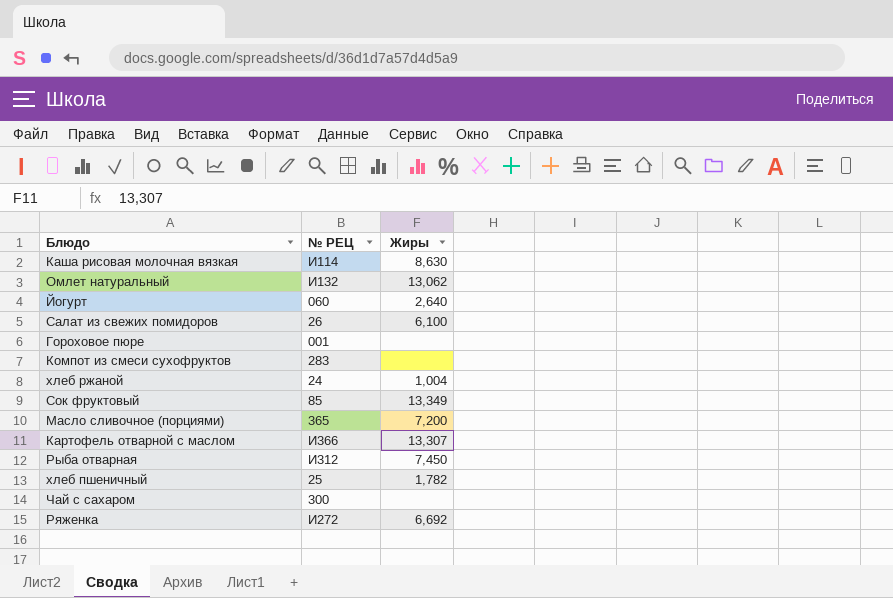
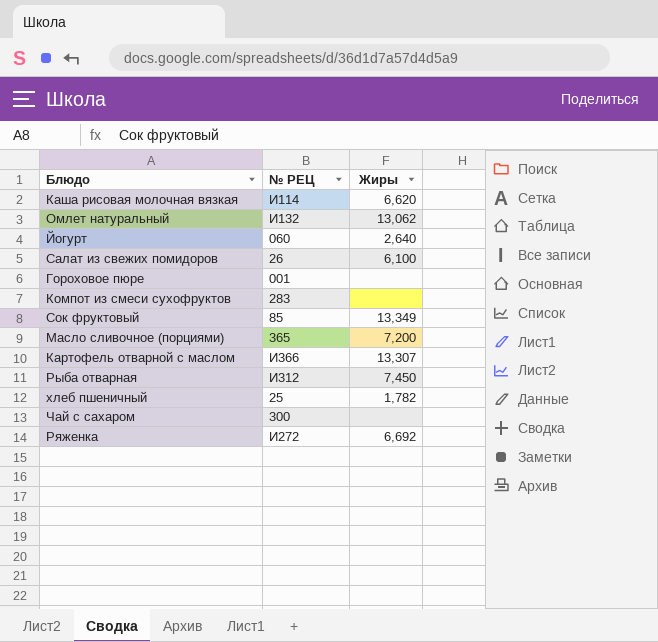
row хлеб ржаной: 24 | 1,004 -> none
Каша рисовая молочная вязкая | Жиры: 8,630 -> 6,620

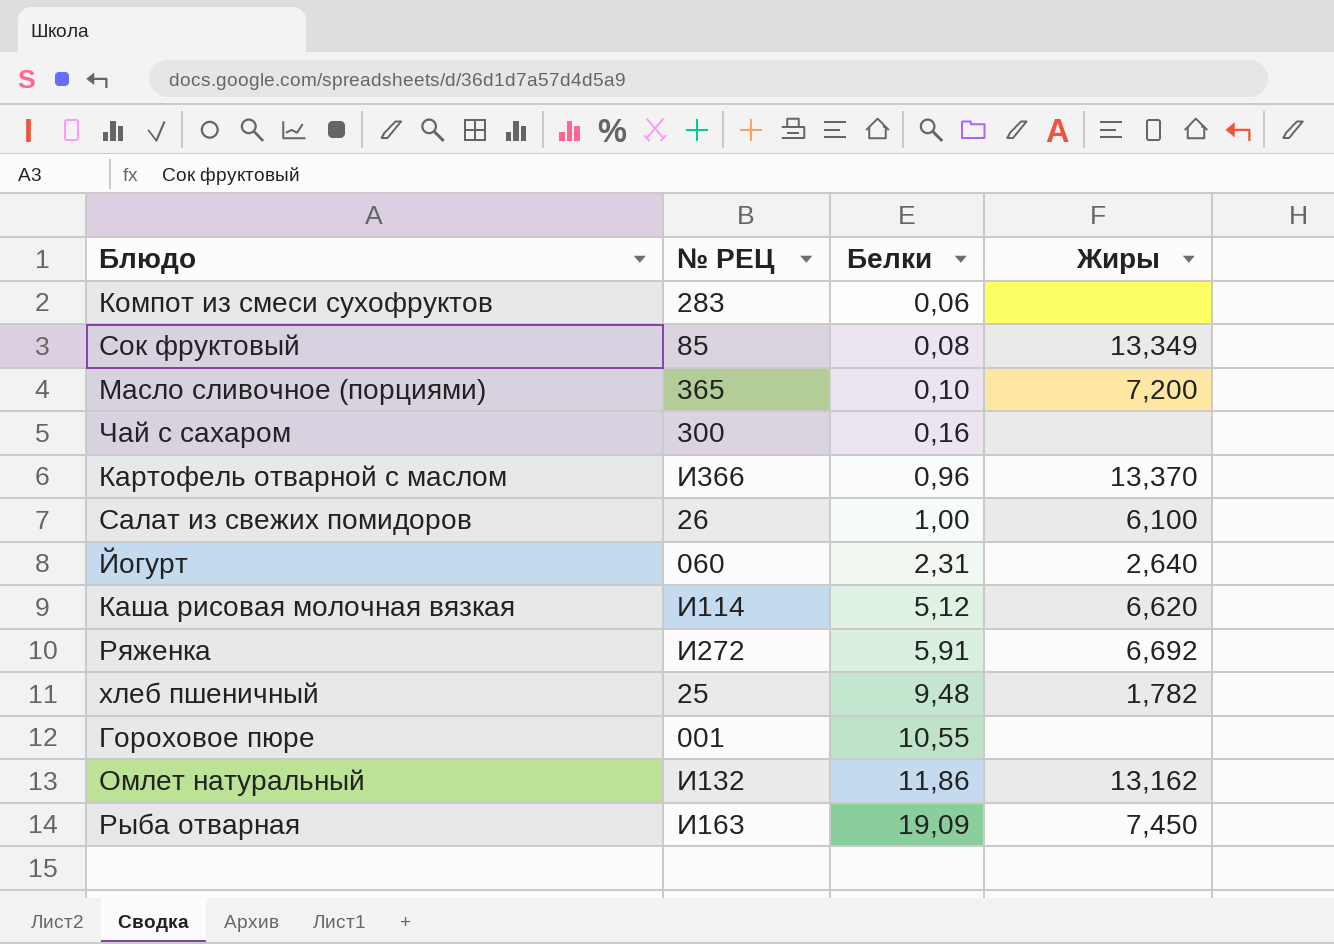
row order: none -> Белки ascending
column Белки | position: none -> 3
Картофель отварной с маслом | Жиры: 13,307 -> 13,370
Омлет натуральный | Жиры: 13,062 -> 13,162
Рыба отварная | № РЕЦ: И312 -> И163

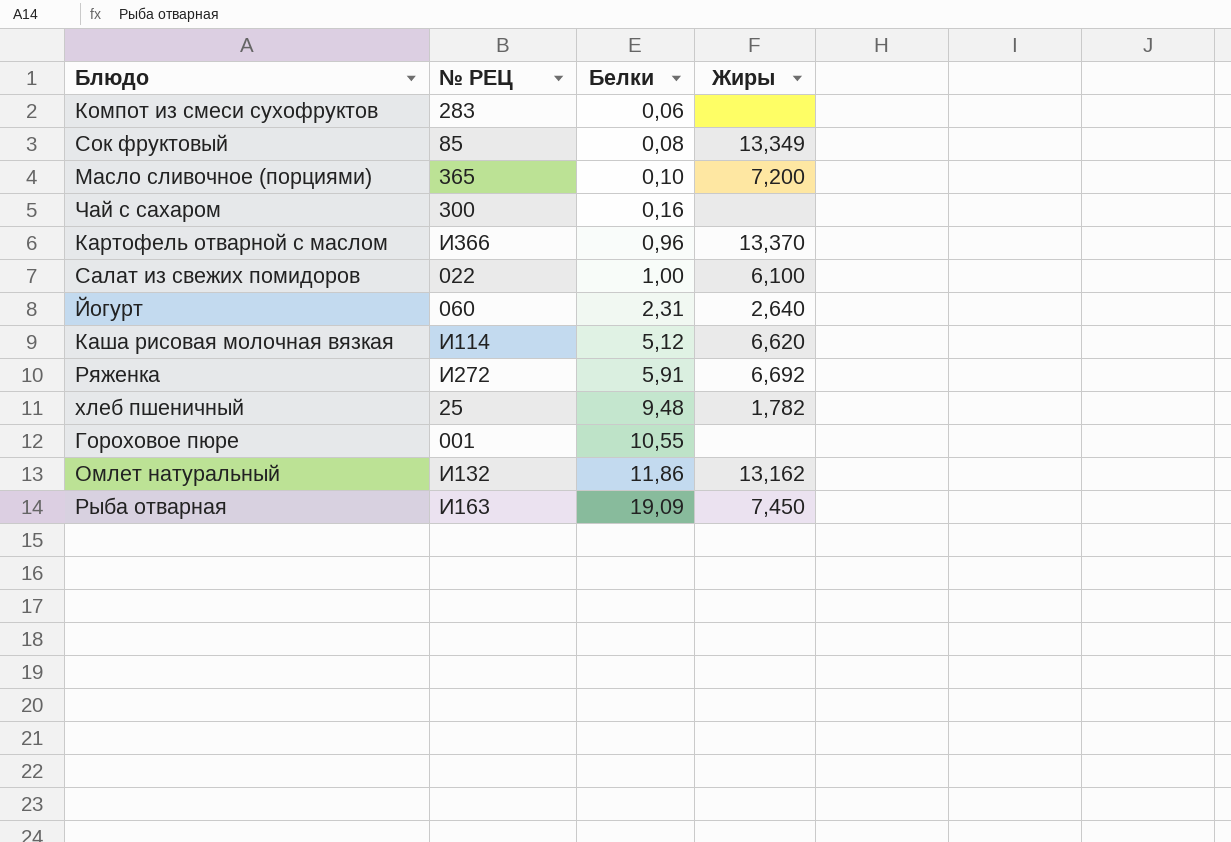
Салат из свежих помидоров | № РЕЦ: 26 -> 022

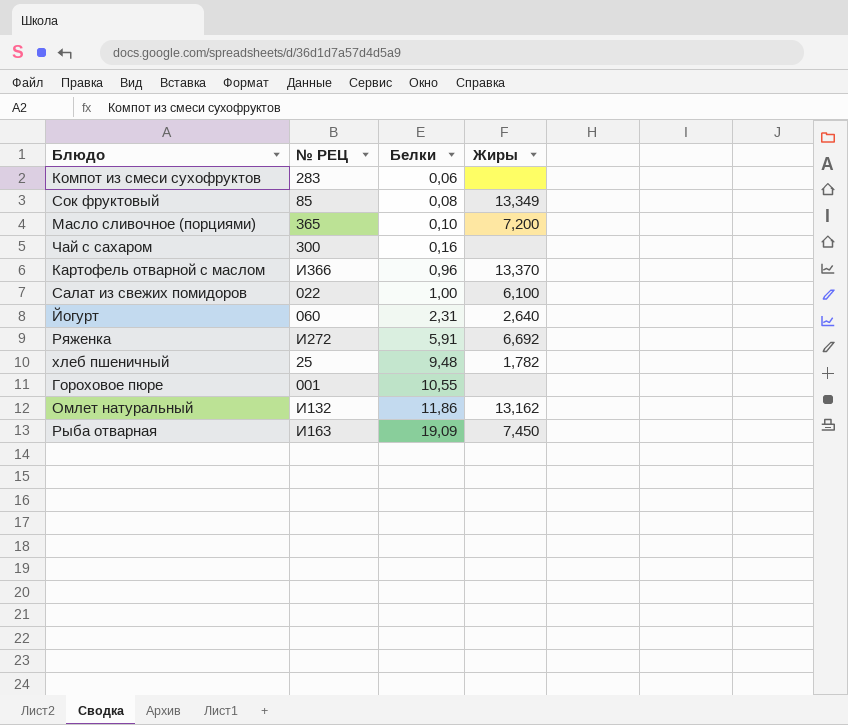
row Каша рисовая молочная вязкая: И114 | 5,12 | 6,620 -> none

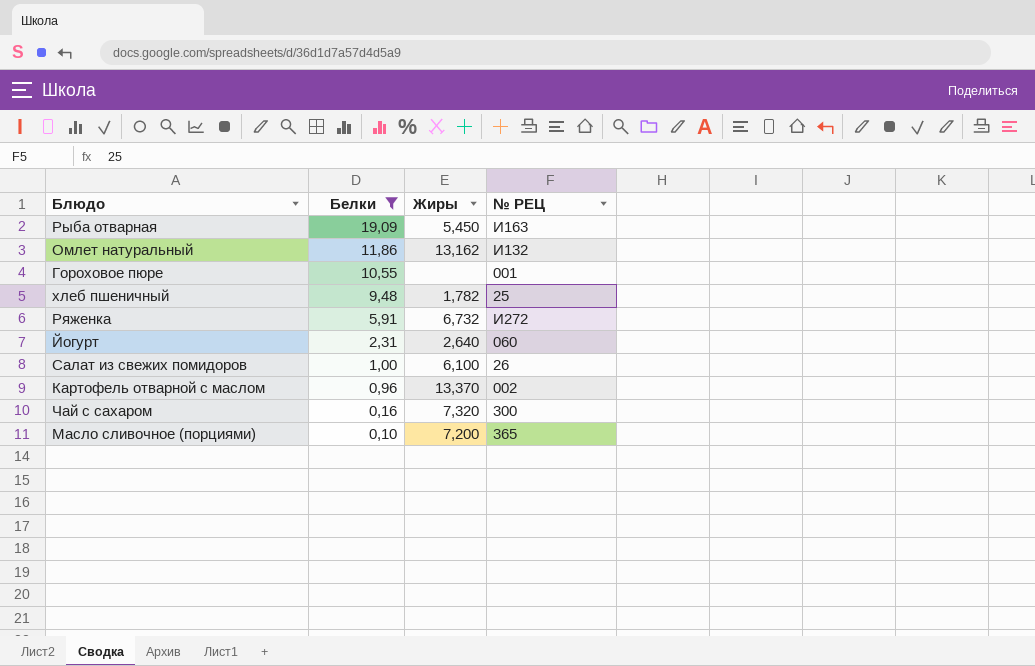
filter: none -> Белки >= 0,10
row order: Белки ascending -> Белки descending
column № РЕЦ | position: 2 -> 4
Рыба отварная | Жиры: 7,450 -> 5,450
Ряженка | Жиры: 6,692 -> 6,732
Салат из свежих помидоров | № РЕЦ: 022 -> 26
Картофель отварной с маслом | № РЕЦ: И366 -> 002
Чай с сахаром | Жиры: none -> 7,320

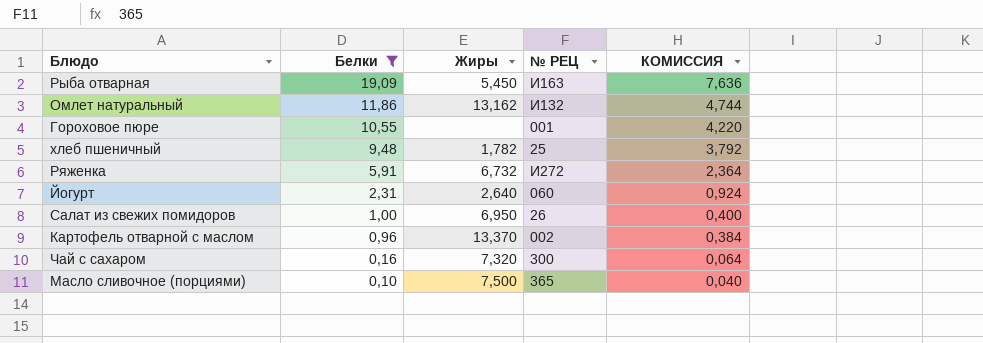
column КОМИССИЯ | formula: none -> [Белки] * 0,4
Салат из свежих помидоров | Жиры: 6,100 -> 6,950
Масло сливочное (порциями) | Жиры: 7,200 -> 7,500

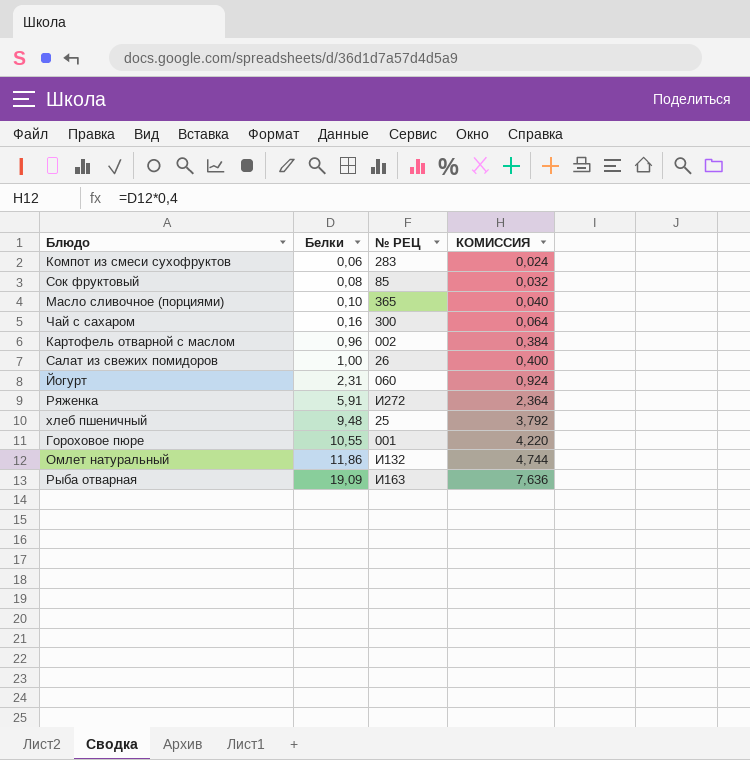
filter: Белки >= 0,10 -> none
row order: Белки descending -> Белки ascending
column Жиры | position: 3 -> none

